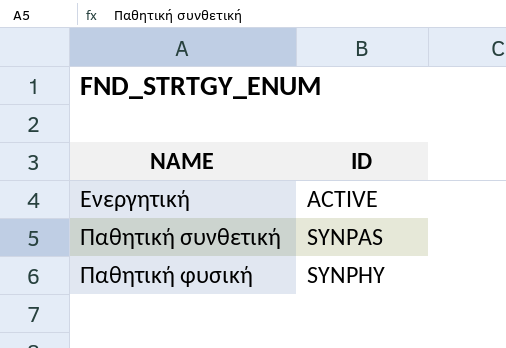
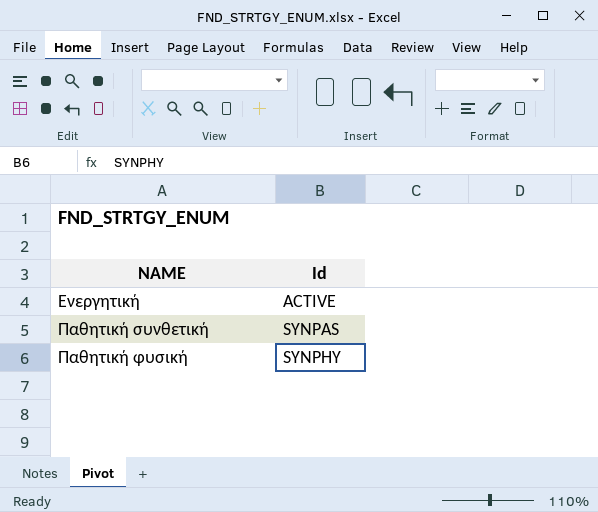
column name: ID -> Id

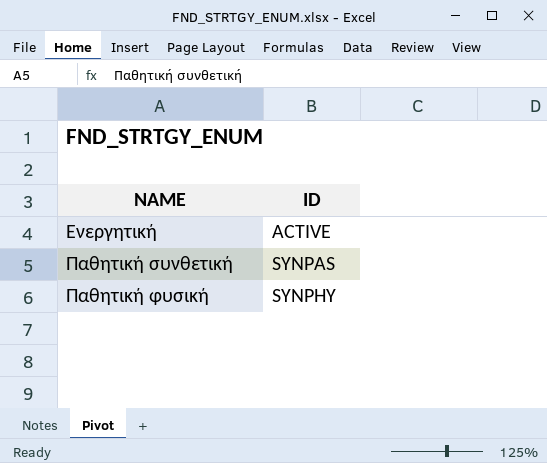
column name: Id -> ID

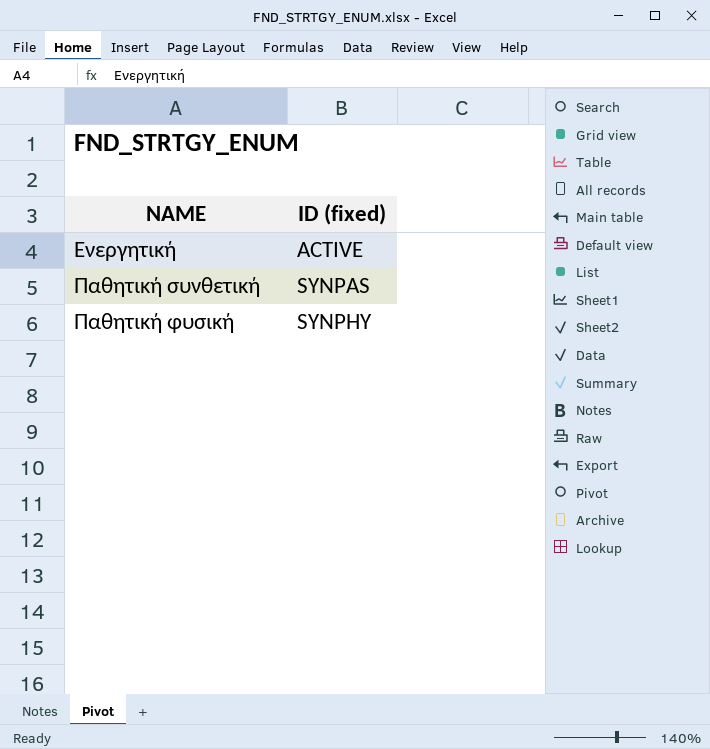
column name: ID -> ID (fixed)

